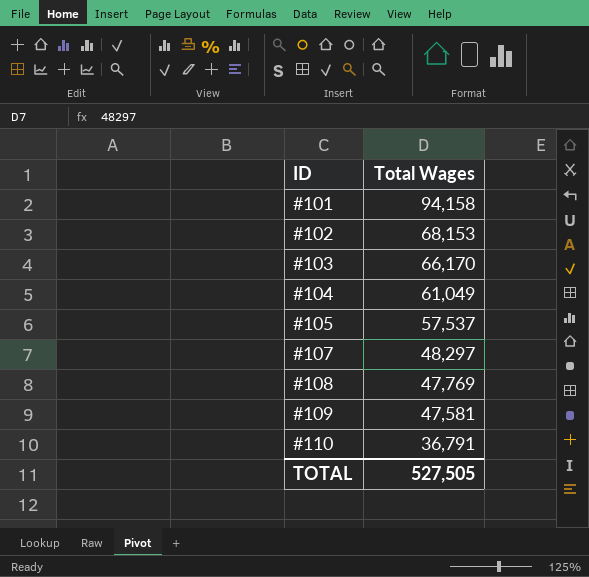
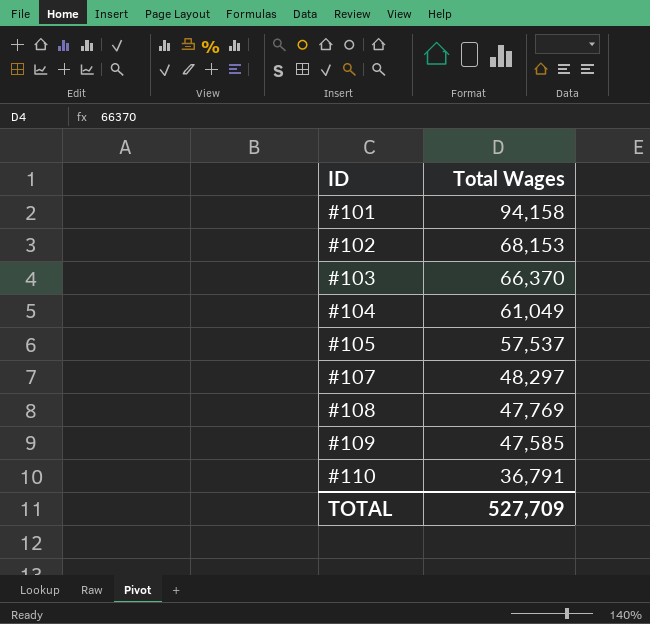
#103 | Total Wages: 66,170 -> 66,370
#109 | Total Wages: 47,581 -> 47,585
TOTAL | Total Wages: 527,505 -> 527,709

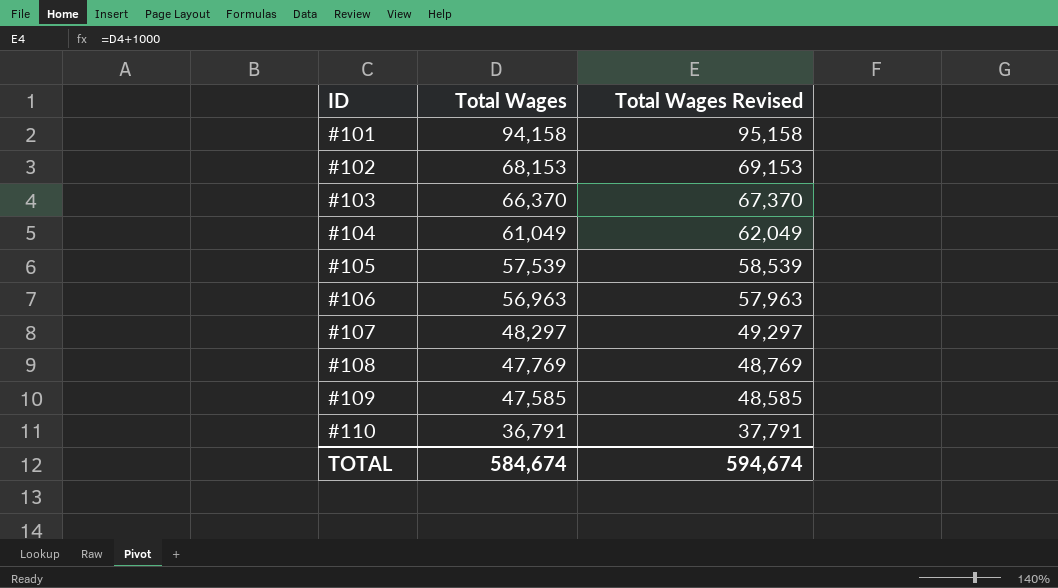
column Total Wages Revised | formula: none -> [Total Wages] + 1000
#105 | Total Wages: 57,537 -> 57,539
row #106: none -> 56,963 | 57,963
TOTAL | Total Wages: 527,709 -> 584,674

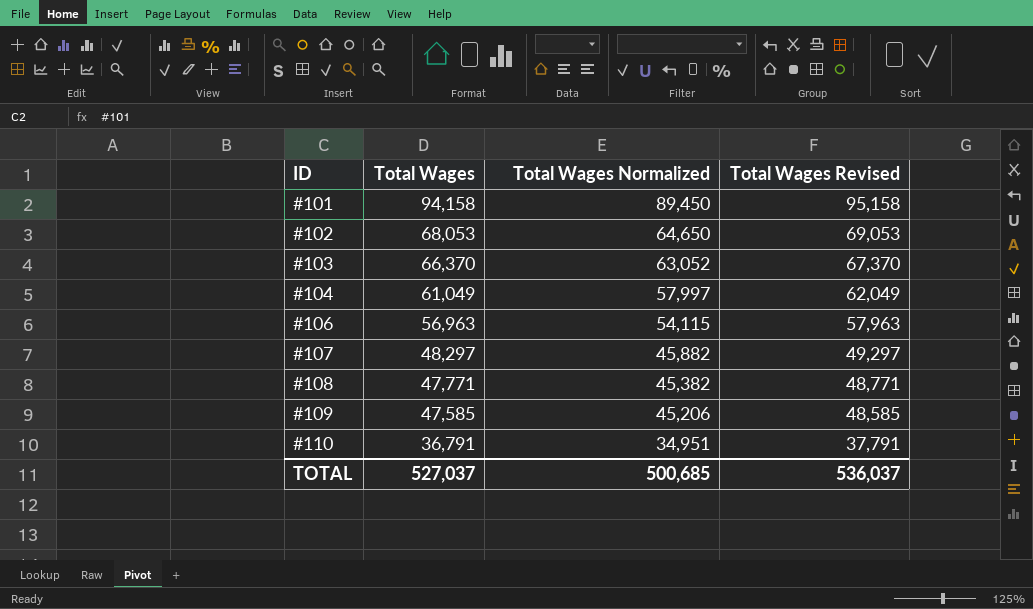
column Total Wages Normalized | formula: none -> [Total Wages] * 0.95
row #105: 57,539 | 58,539 -> none
#102 | Total Wages: 68,153 -> 68,053
#102 | Total Wages Revised: 69,153 -> 69,053
#108 | Total Wages: 47,769 -> 47,771
#108 | Total Wages Revised: 48,769 -> 48,771
TOTAL | Total Wages: 584,674 -> 527,037
TOTAL | Total Wages Revised: 594,674 -> 536,037

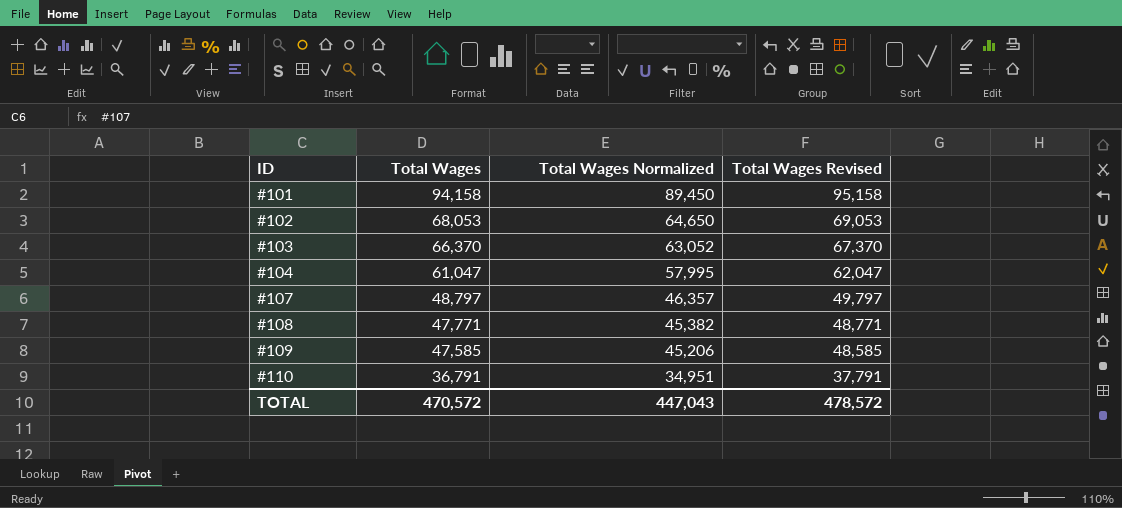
row #106: 56,963 | 54,115 | 57,963 -> none
#104 | Total Wages: 61,049 -> 61,047
#104 | Total Wages Normalized: 57,997 -> 57,995
#104 | Total Wages Revised: 62,049 -> 62,047
#107 | Total Wages: 48,297 -> 48,797
#107 | Total Wages Normalized: 45,882 -> 46,357
#107 | Total Wages Revised: 49,297 -> 49,797
TOTAL | Total Wages: 527,037 -> 470,572
TOTAL | Total Wages Normalized: 500,685 -> 447,043
TOTAL | Total Wages Revised: 536,037 -> 478,572

